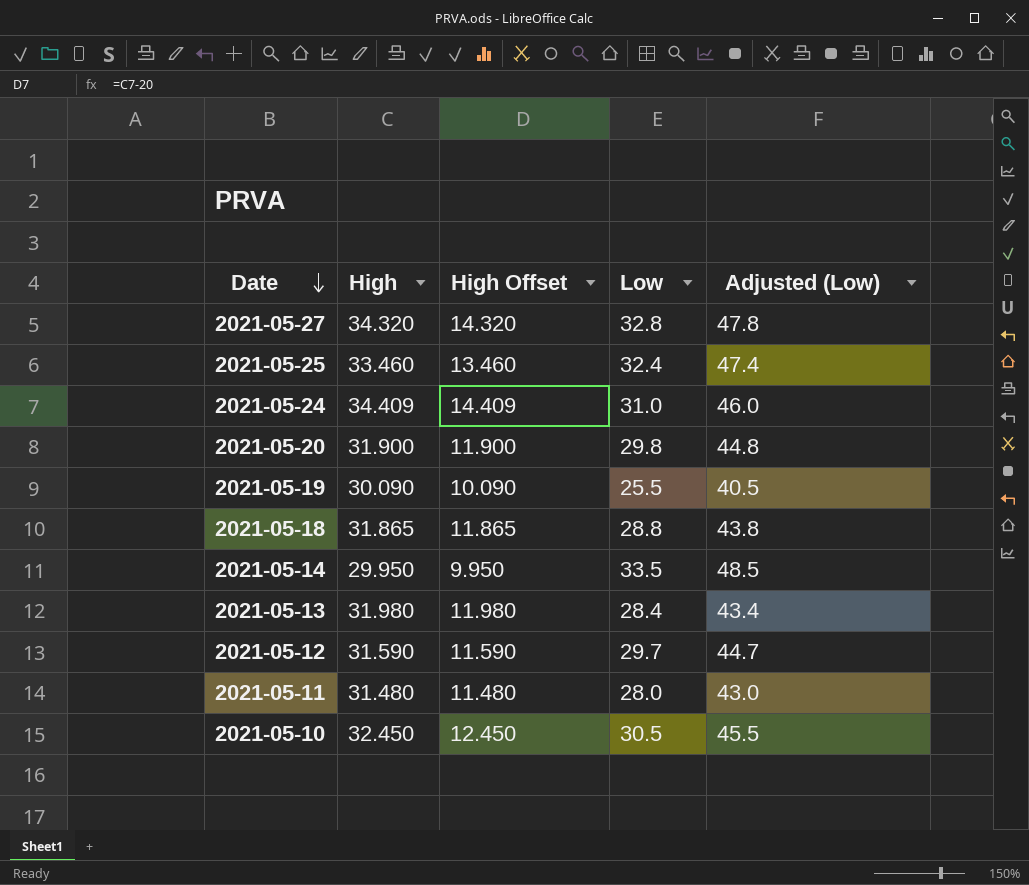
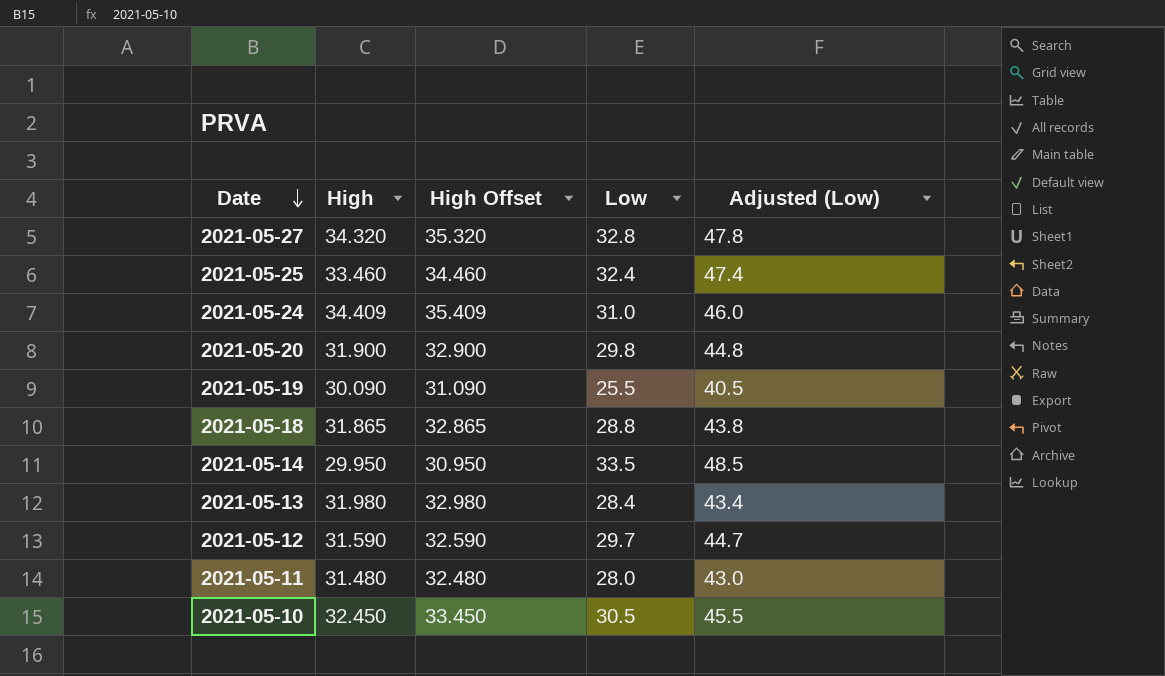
column High Offset | formula: [High] - 20 -> [High] + 1

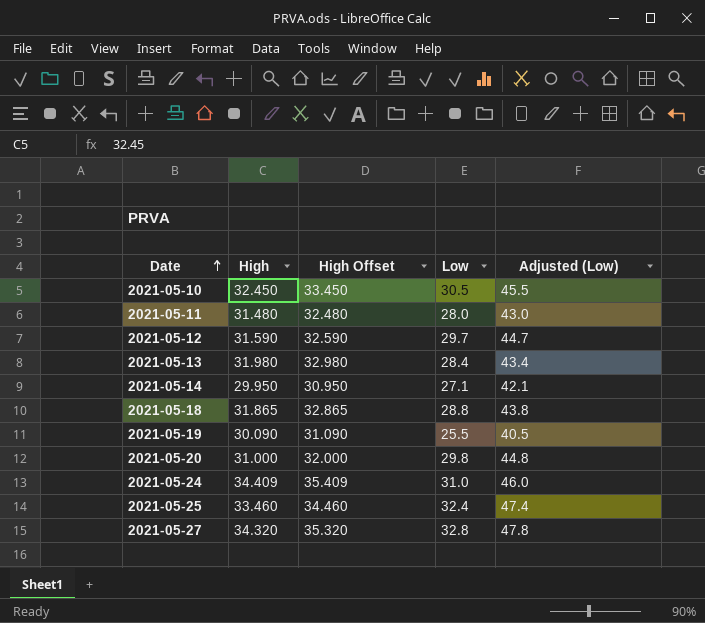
row order: Date descending -> Date ascending
2021-05-14 | Low: 33.5 -> 27.1
2021-05-14 | Adjusted (Low): 48.5 -> 42.1
2021-05-20 | High: 31.900 -> 31.000
2021-05-20 | High Offset: 32.900 -> 32.000

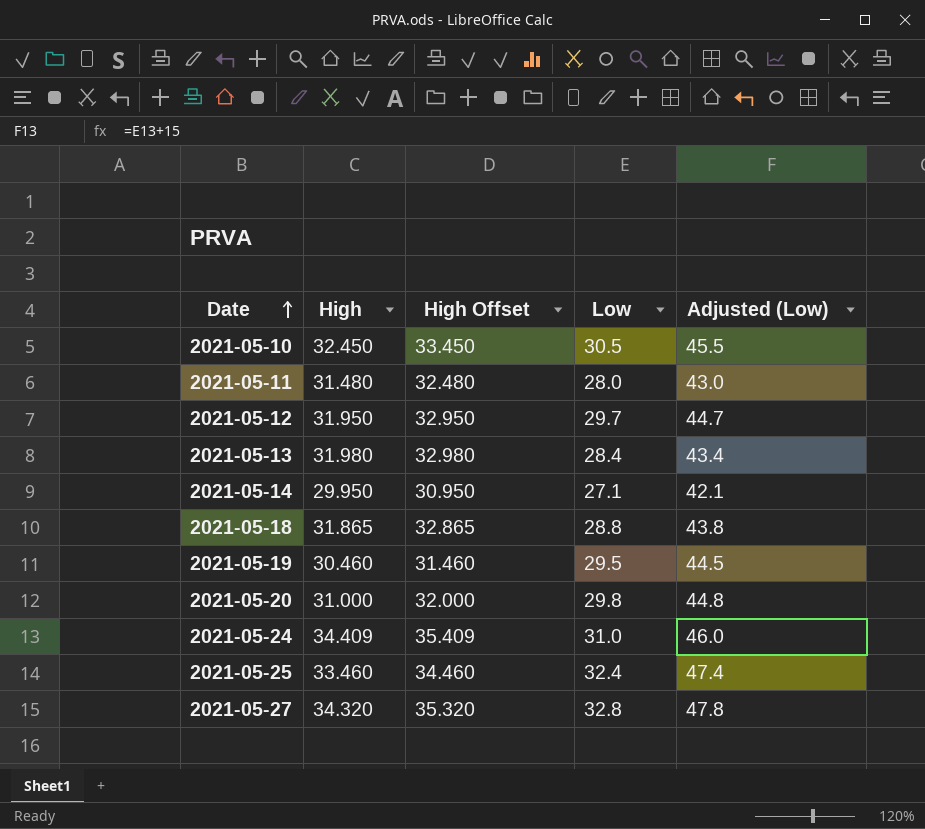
2021-05-12 | High: 31.590 -> 31.950
2021-05-12 | High Offset: 32.590 -> 32.950
2021-05-19 | High: 30.090 -> 30.460
2021-05-19 | High Offset: 31.090 -> 31.460
2021-05-19 | Low: 25.5 -> 29.5
2021-05-19 | Adjusted (Low): 40.5 -> 44.5

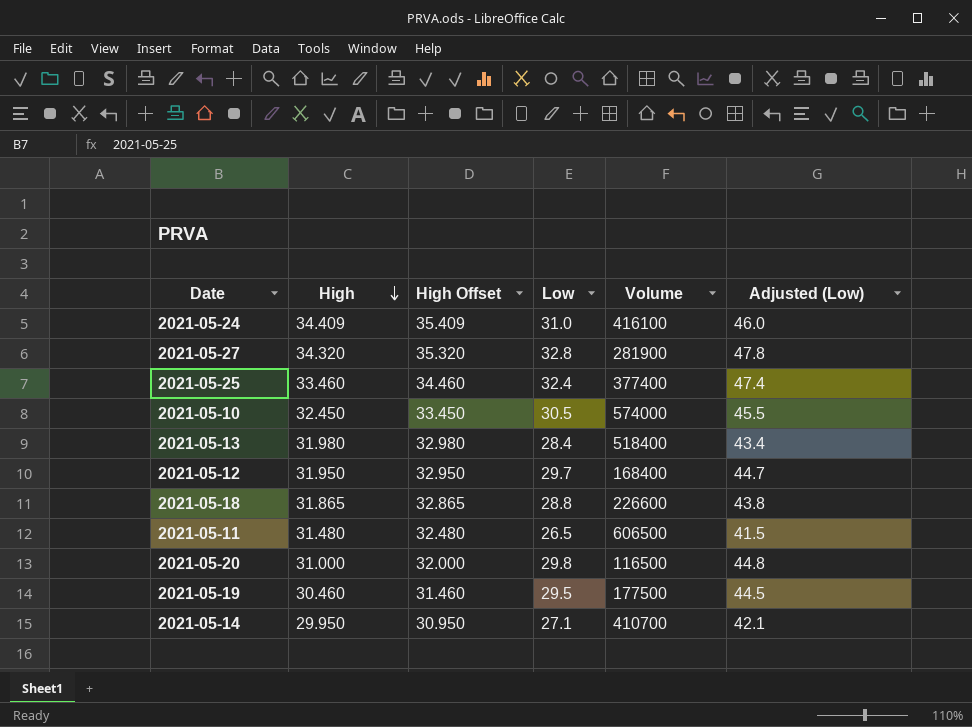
row order: Date ascending -> High descending
column Volume | position: none -> 5
2021-05-11 | Low: 28.0 -> 26.5
2021-05-11 | Adjusted (Low): 43.0 -> 41.5

